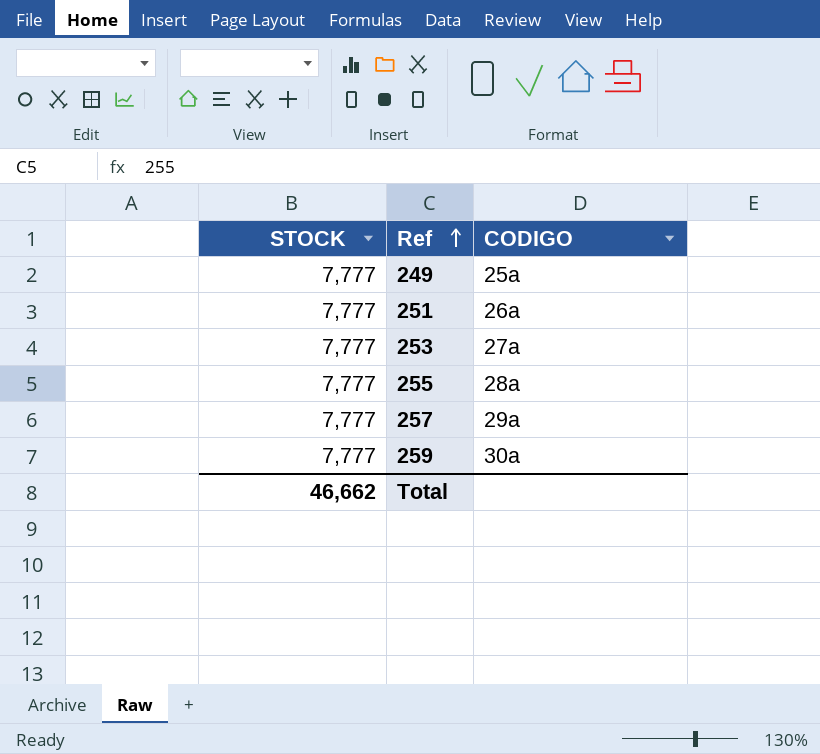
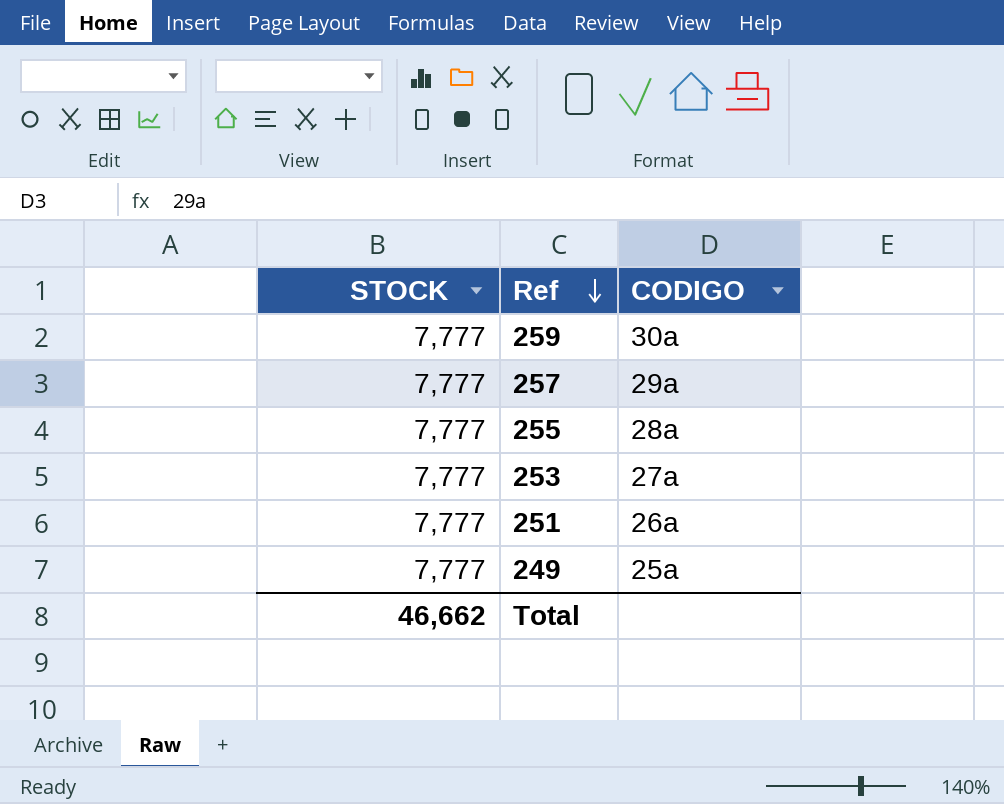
row order: Ref ascending -> Ref descending

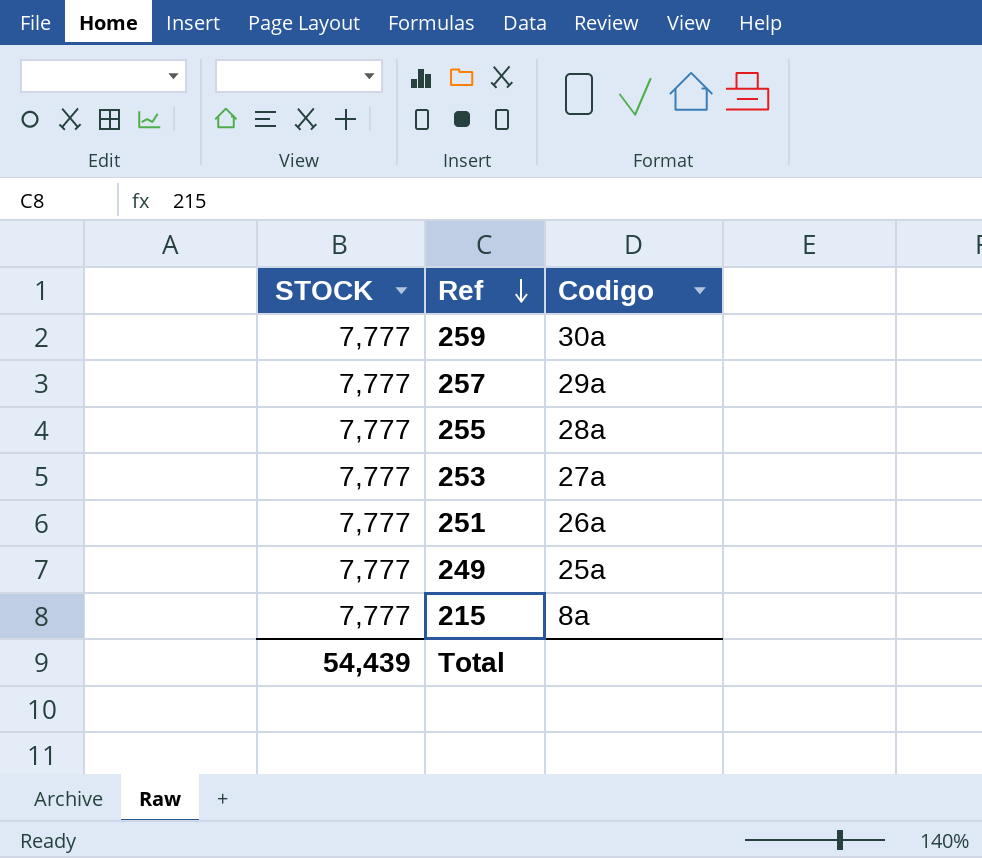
column name: CODIGO -> Codigo
row 215: none -> 7,777 | 8a
Total | STOCK: 46,662 -> 54,439

